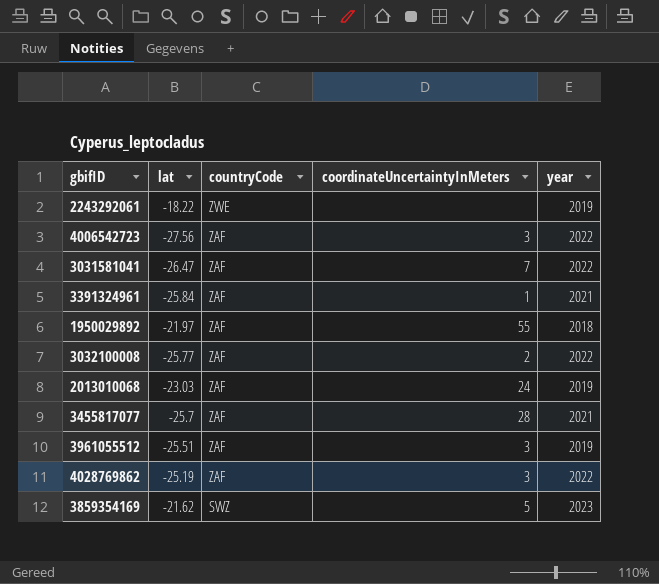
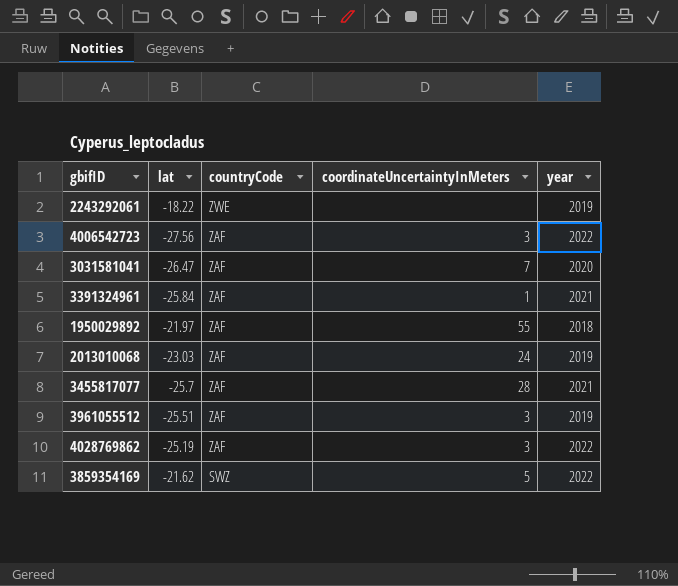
row 3032100008: -25.77 | ZAF | 2 | 2022 -> none
3031581041 | year: 2022 -> 2020
3859354169 | year: 2023 -> 2022

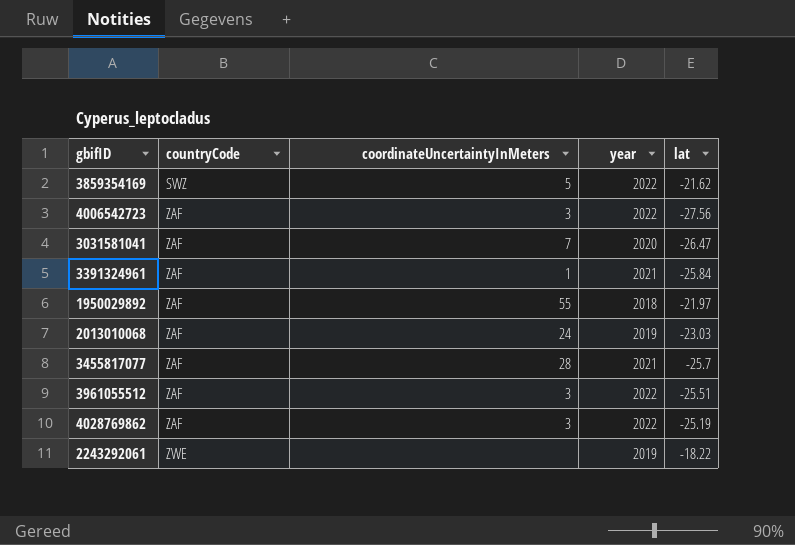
row order: countryCode descending -> countryCode ascending
column lat | position: 2 -> 5
3961055512 | year: 2019 -> 2022

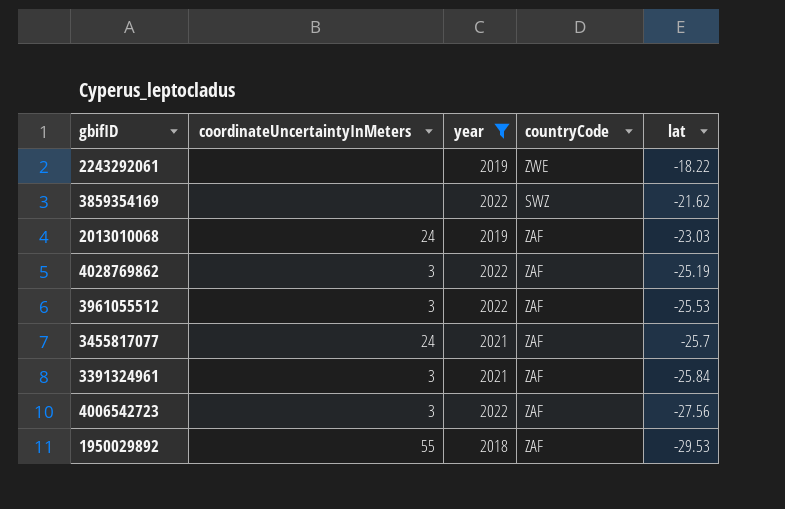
filter: none -> year != 2020
row order: countryCode ascending -> lat descending
column countryCode | position: 2 -> 4
3859354169 | coordinateUncertaintyInMeters: 5 -> none
3961055512 | lat: -25.51 -> -25.53
3455817077 | coordinateUncertaintyInMeters: 28 -> 24
3391324961 | coordinateUncertaintyInMeters: 1 -> 3
1950029892 | lat: -21.97 -> -29.53

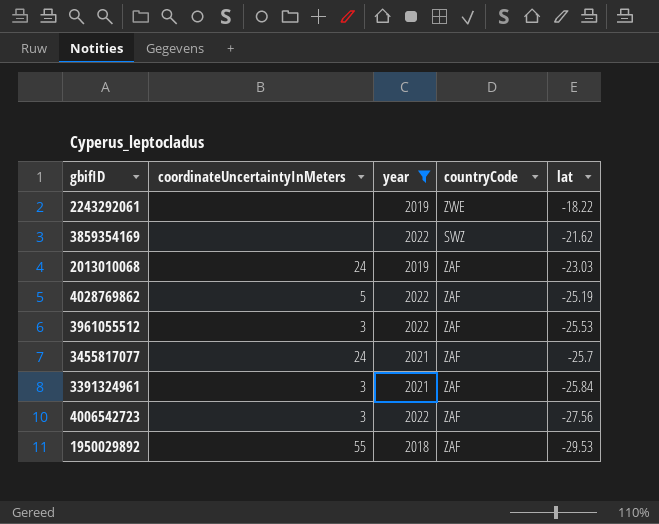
4028769862 | coordinateUncertaintyInMeters: 3 -> 5

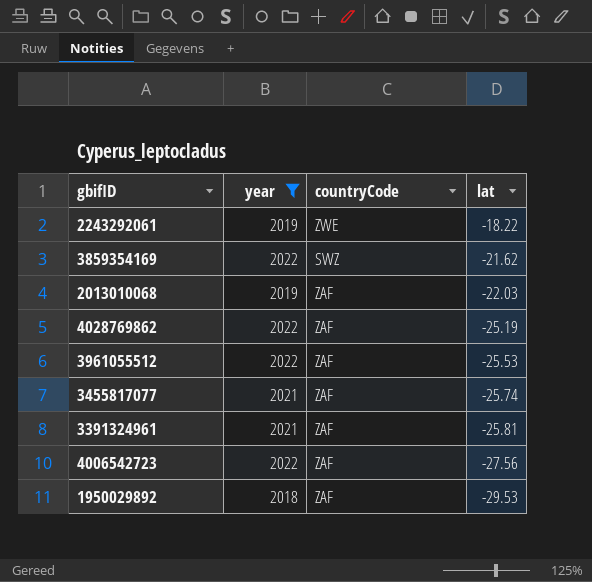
column coordinateUncertaintyInMeters | position: 2 -> none
2013010068 | lat: -23.03 -> -22.03
3455817077 | lat: -25.7 -> -25.74
3391324961 | lat: -25.84 -> -25.81

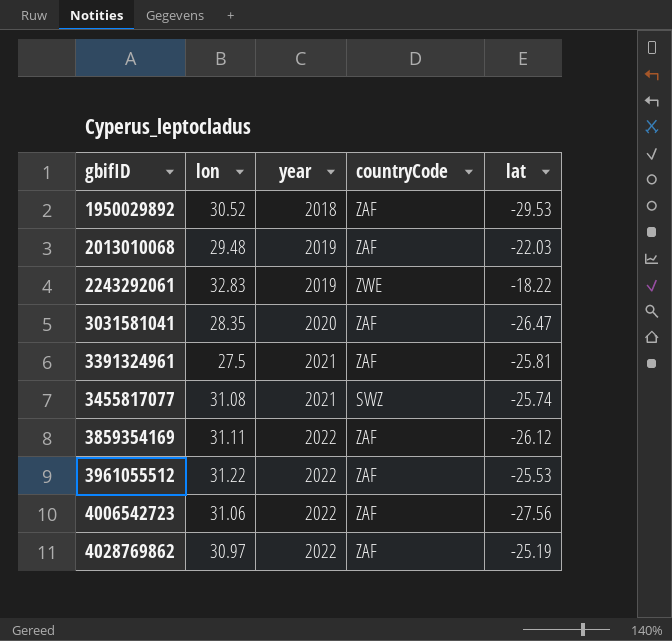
filter: year != 2020 -> none
row order: lat descending -> gbifID ascending
column lon | position: none -> 2
3455817077 | countryCode: ZAF -> SWZ
3859354169 | countryCode: SWZ -> ZAF
3859354169 | lat: -21.62 -> -26.12

